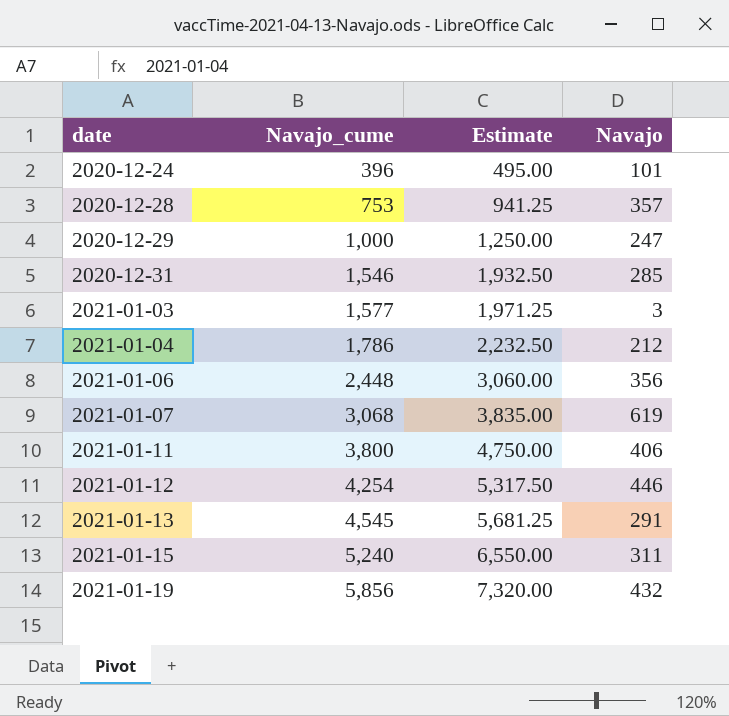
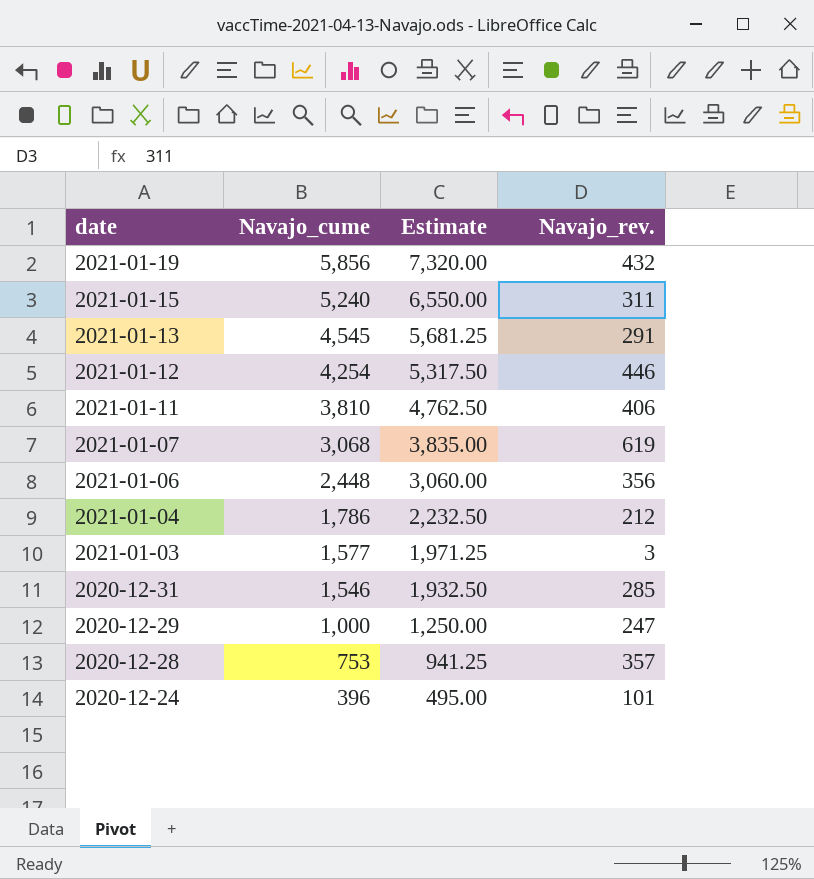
row order: date ascending -> date descending
column name: Navajo -> Navajo_rev.
2021-01-11 | Navajo_cume: 3,800 -> 3,810
2021-01-11 | Estimate: 4,750.00 -> 4,762.50

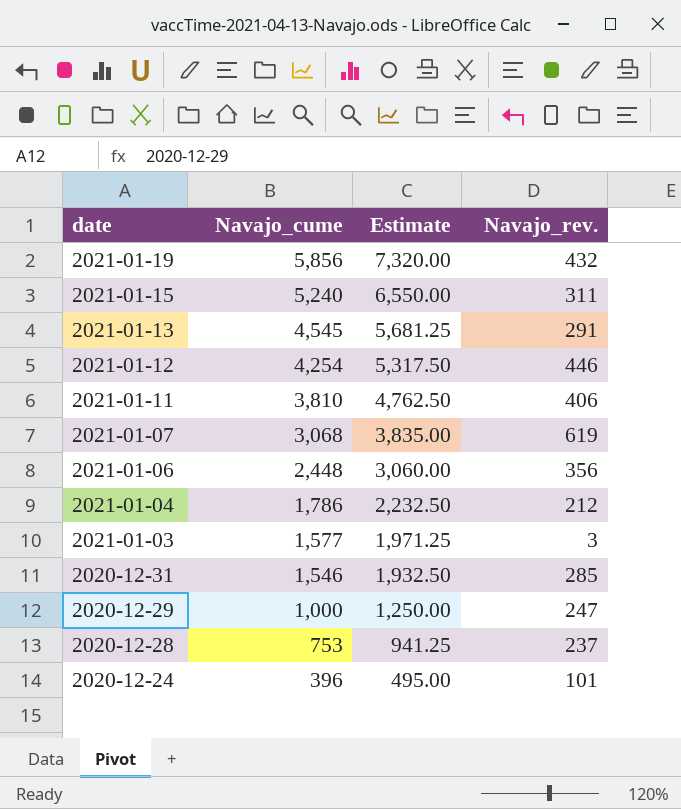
2020-12-28 | Navajo_rev.: 357 -> 237

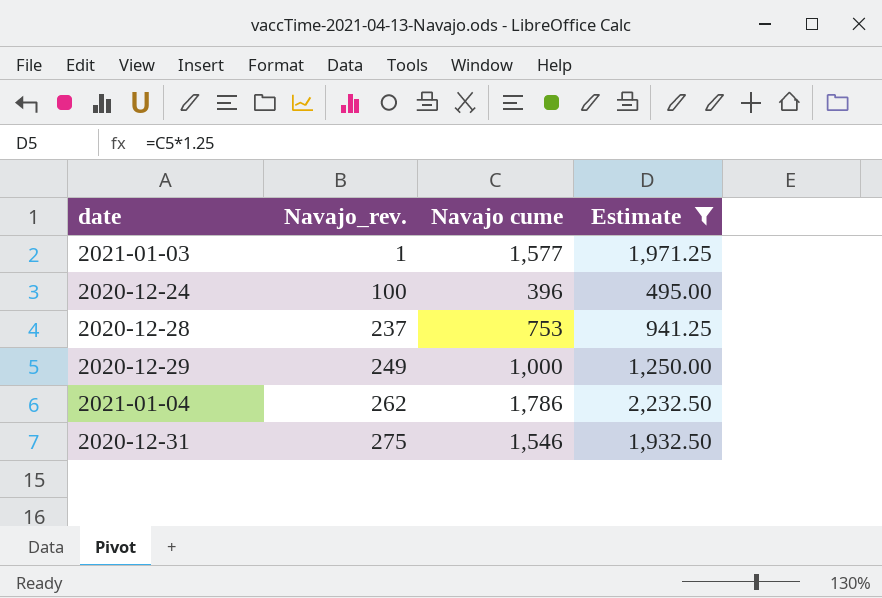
filter: none -> Estimate <= 2,232.50
row order: date descending -> Navajo_rev. ascending
column Navajo_rev. | position: 4 -> 2
column name: Navajo_cume -> Navajo cume
2021-01-03 | Navajo_rev.: 3 -> 1
2020-12-24 | Navajo_rev.: 101 -> 100
2020-12-29 | Navajo_rev.: 247 -> 249
2021-01-04 | Navajo_rev.: 212 -> 262
2020-12-31 | Navajo_rev.: 285 -> 275

